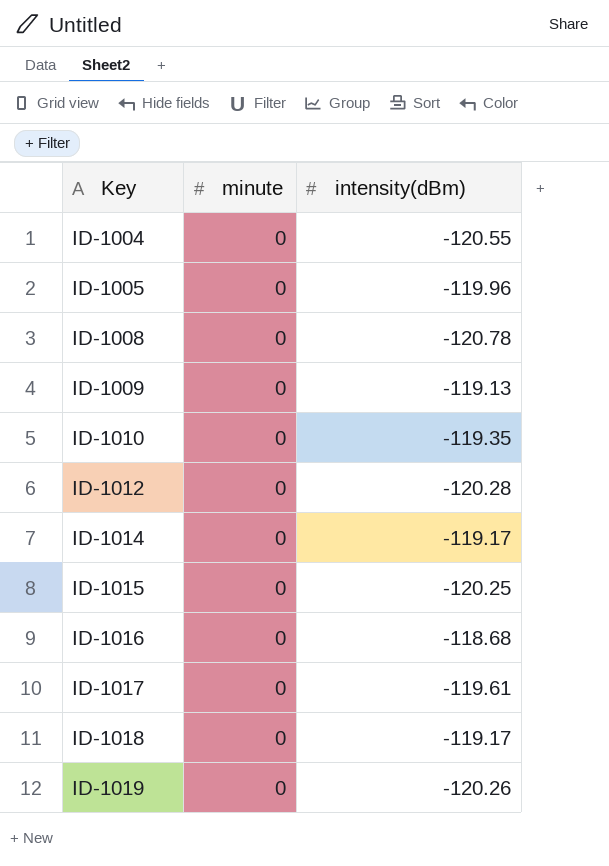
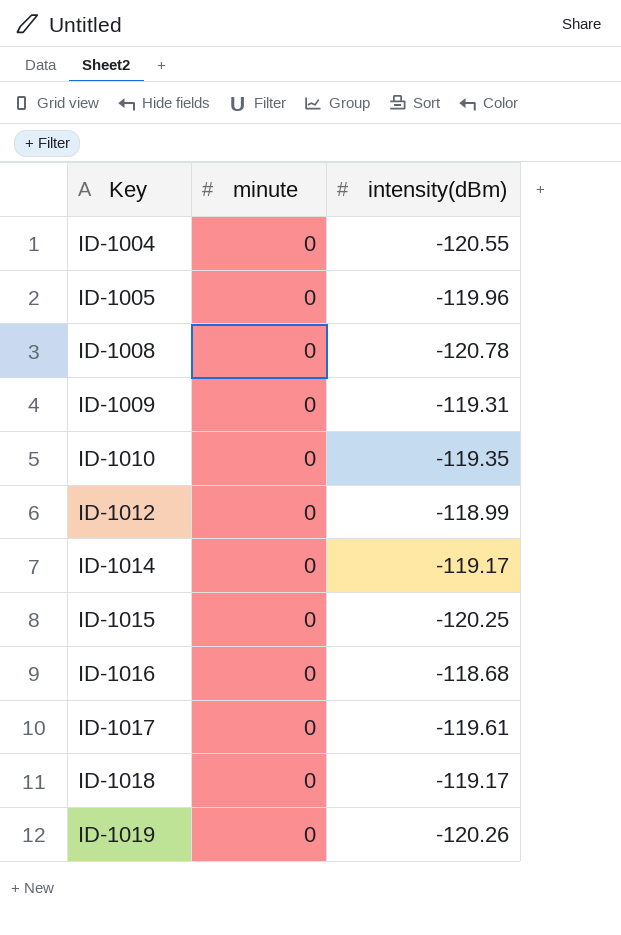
ID-1009 | intensity(dBm): -119.13 -> -119.31
ID-1012 | intensity(dBm): -120.28 -> -118.99

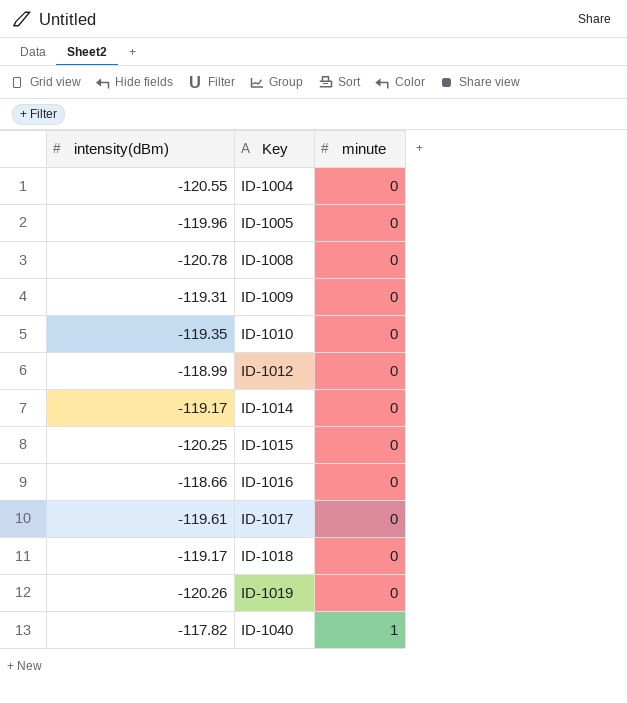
column intensity(dBm) | position: 3 -> 1
ID-1016 | intensity(dBm): -118.68 -> -118.66
row ID-1040: none -> -117.82 | 1

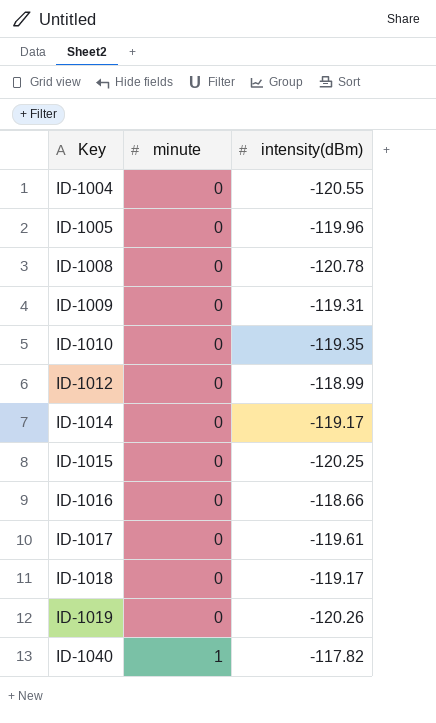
column intensity(dBm) | position: 1 -> 3

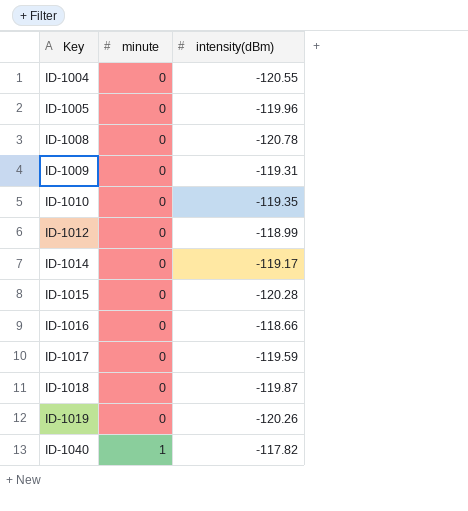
ID-1015 | intensity(dBm): -120.25 -> -120.28
ID-1017 | intensity(dBm): -119.61 -> -119.59
ID-1018 | intensity(dBm): -119.17 -> -119.87

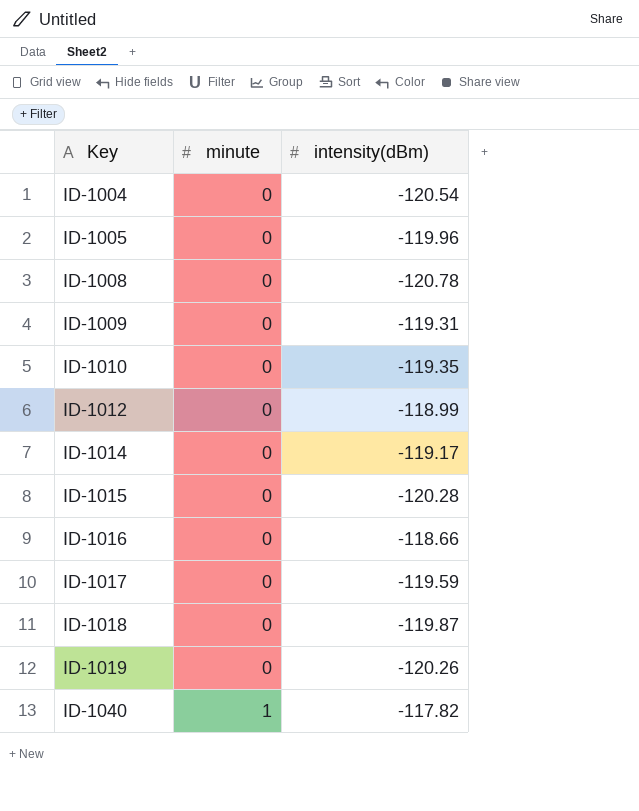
ID-1004 | intensity(dBm): -120.55 -> -120.54

